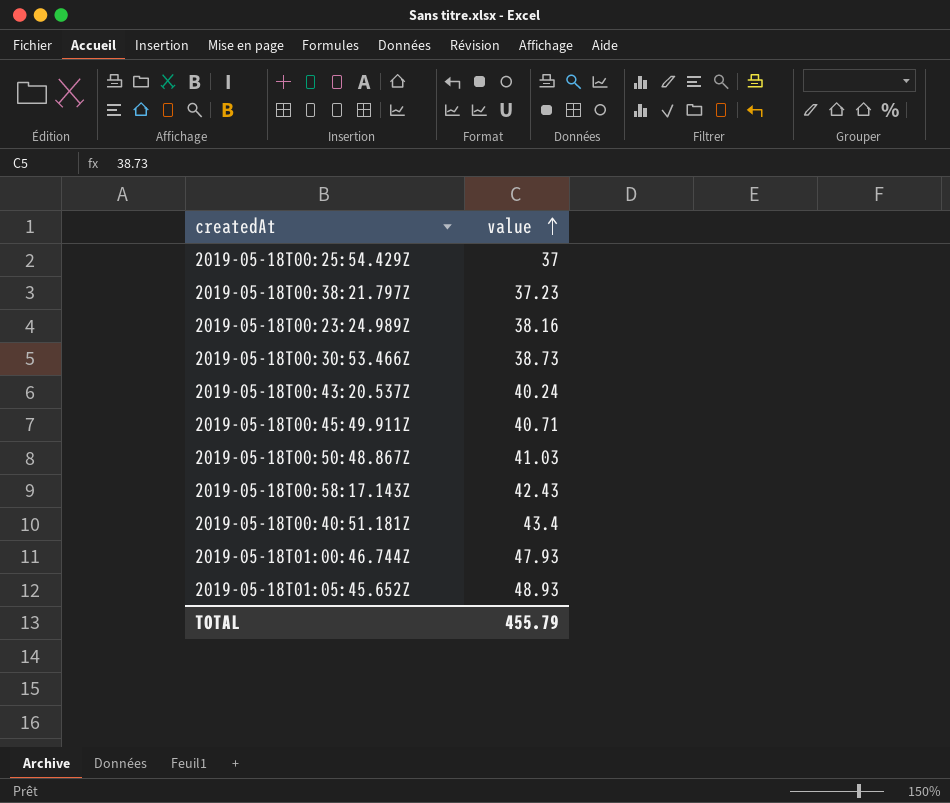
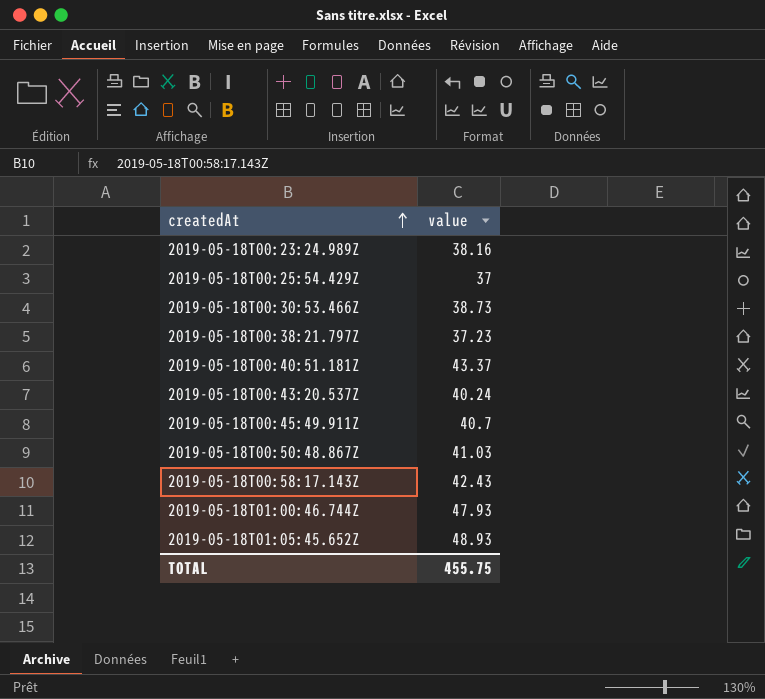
row order: value ascending -> createdAt ascending
2019-05-18T00:40:51.181Z | value: 43.4 -> 43.37
2019-05-18T00:45:49.911Z | value: 40.71 -> 40.7
TOTAL | value: 455.79 -> 455.75

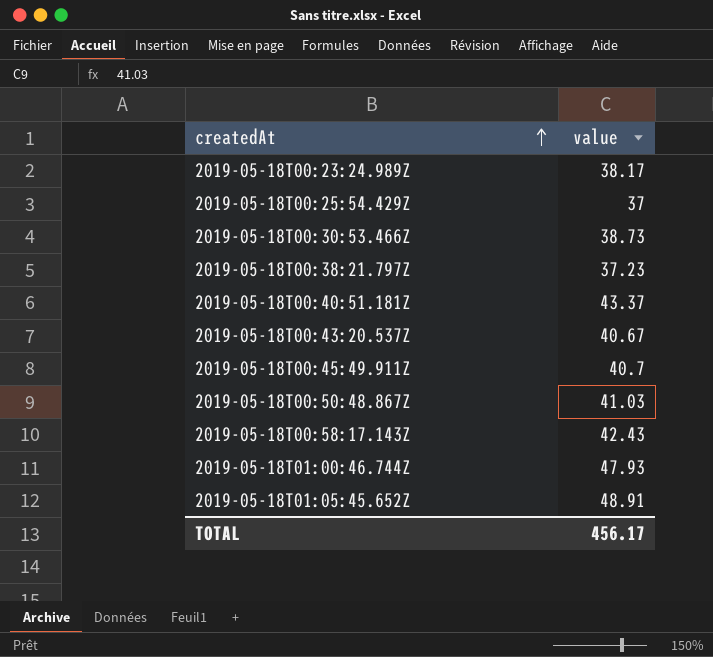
2019-05-18T00:23:24.989Z | value: 38.16 -> 38.17
2019-05-18T00:43:20.537Z | value: 40.24 -> 40.67
2019-05-18T01:05:45.652Z | value: 48.93 -> 48.91
TOTAL | value: 455.75 -> 456.17

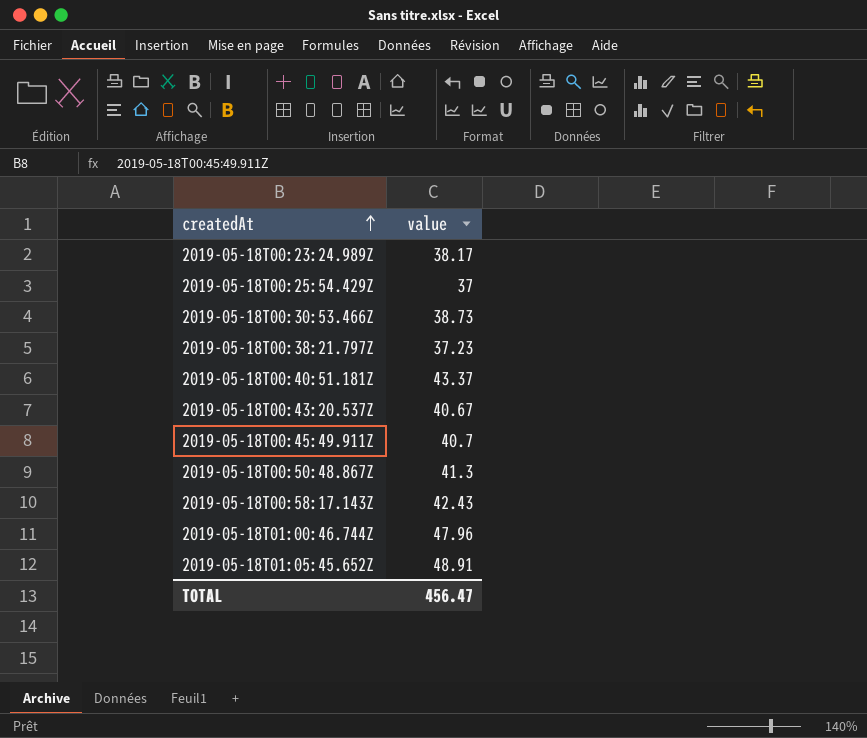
2019-05-18T00:50:48.867Z | value: 41.03 -> 41.3
2019-05-18T01:00:46.744Z | value: 47.93 -> 47.96
TOTAL | value: 456.17 -> 456.47

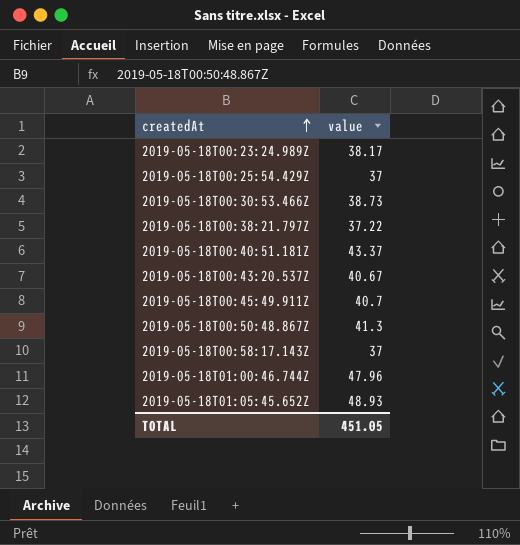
2019-05-18T00:38:21.797Z | value: 37.23 -> 37.22
2019-05-18T00:58:17.143Z | value: 42.43 -> 37
2019-05-18T01:05:45.652Z | value: 48.91 -> 48.93
TOTAL | value: 456.47 -> 451.05

